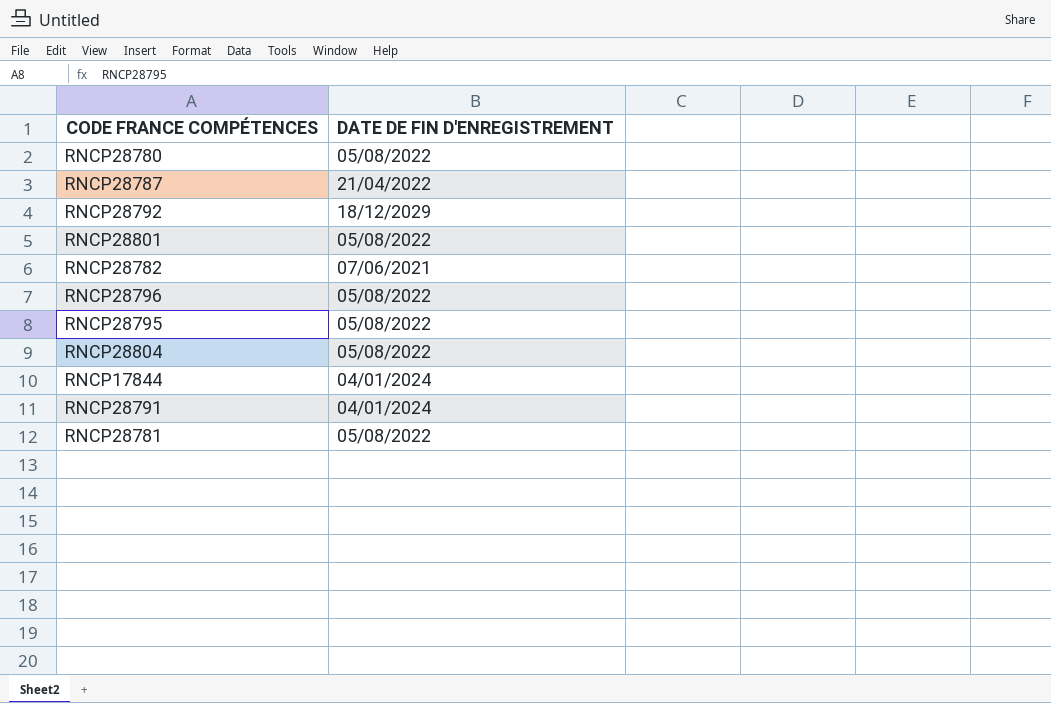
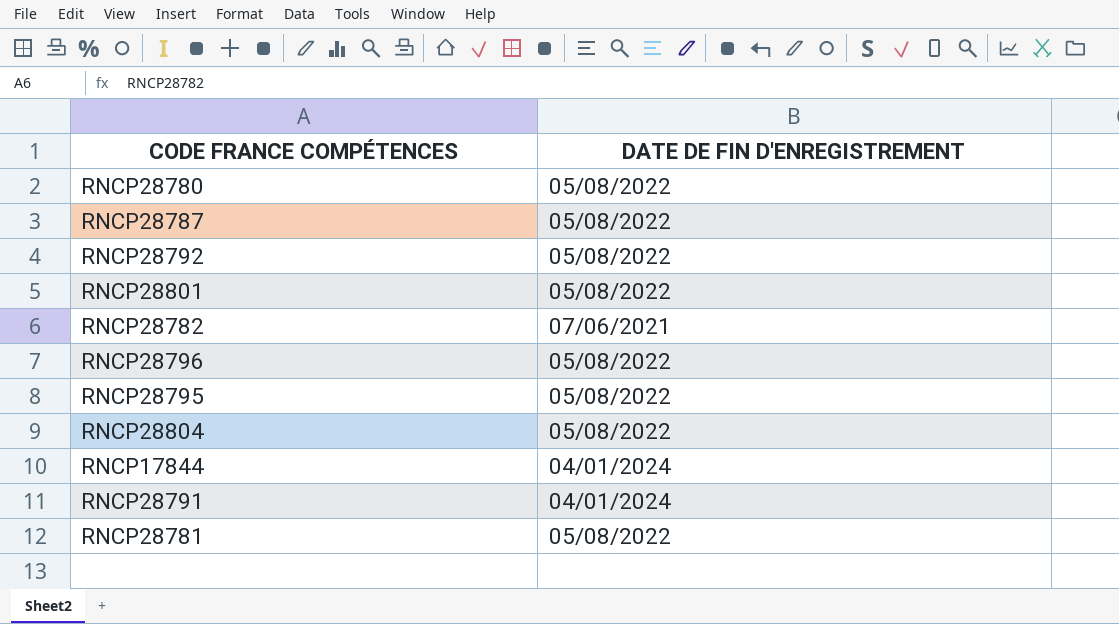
RNCP28787 | DATE DE FIN D'ENREGISTREMENT: 21/04/2022 -> 05/08/2022
RNCP28792 | DATE DE FIN D'ENREGISTREMENT: 18/12/2029 -> 05/08/2022

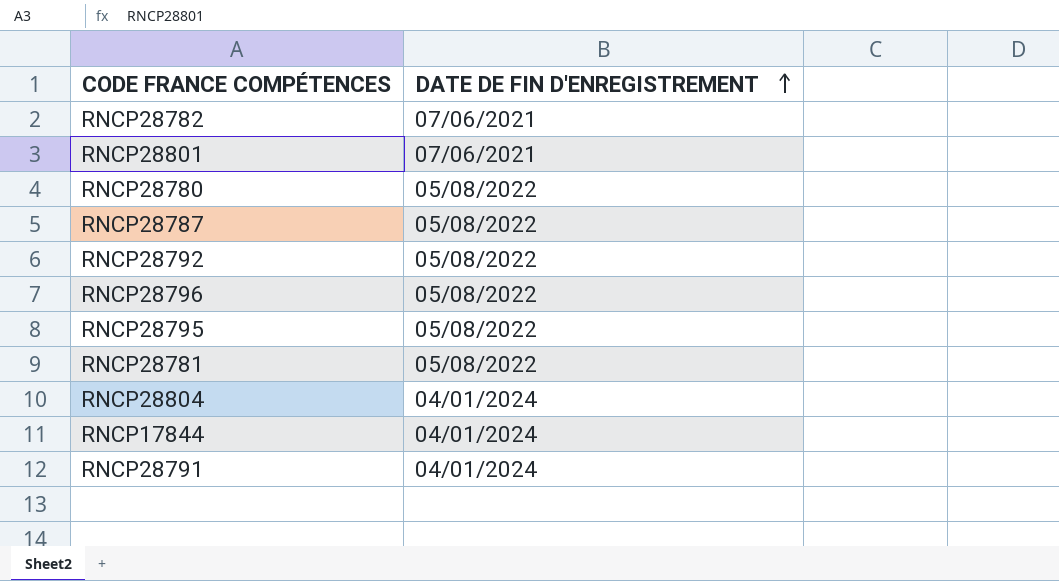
row order: none -> DATE DE FIN D'ENREGISTREMENT ascending
RNCP28801 | DATE DE FIN D'ENREGISTREMENT: 05/08/2022 -> 07/06/2021
RNCP28804 | DATE DE FIN D'ENREGISTREMENT: 05/08/2022 -> 04/01/2024

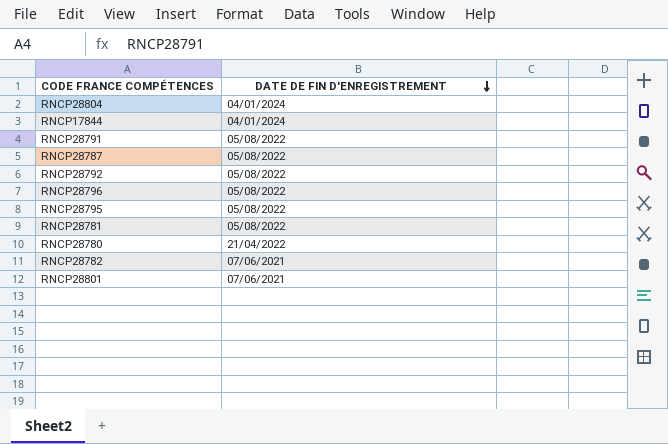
row order: DATE DE FIN D'ENREGISTREMENT ascending -> DATE DE FIN D'ENREGISTREMENT descending
RNCP28791 | DATE DE FIN D'ENREGISTREMENT: 04/01/2024 -> 05/08/2022
RNCP28780 | DATE DE FIN D'ENREGISTREMENT: 05/08/2022 -> 21/04/2022

